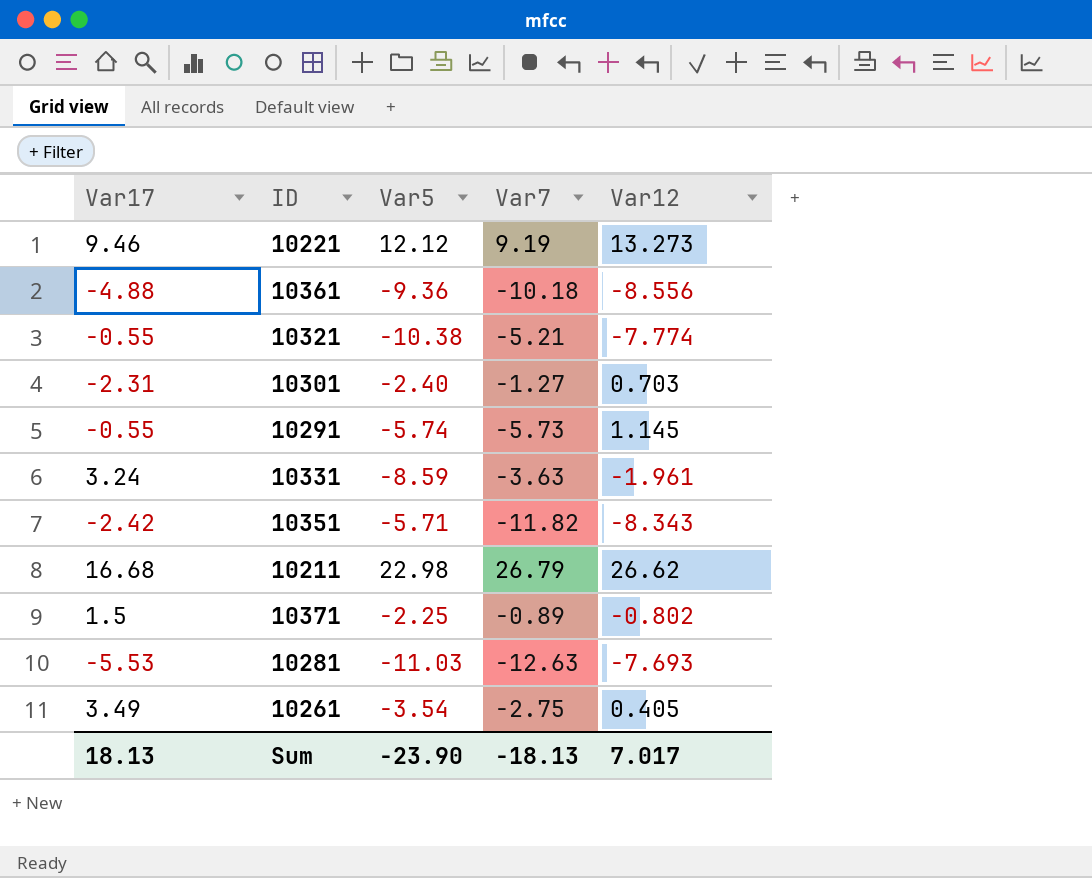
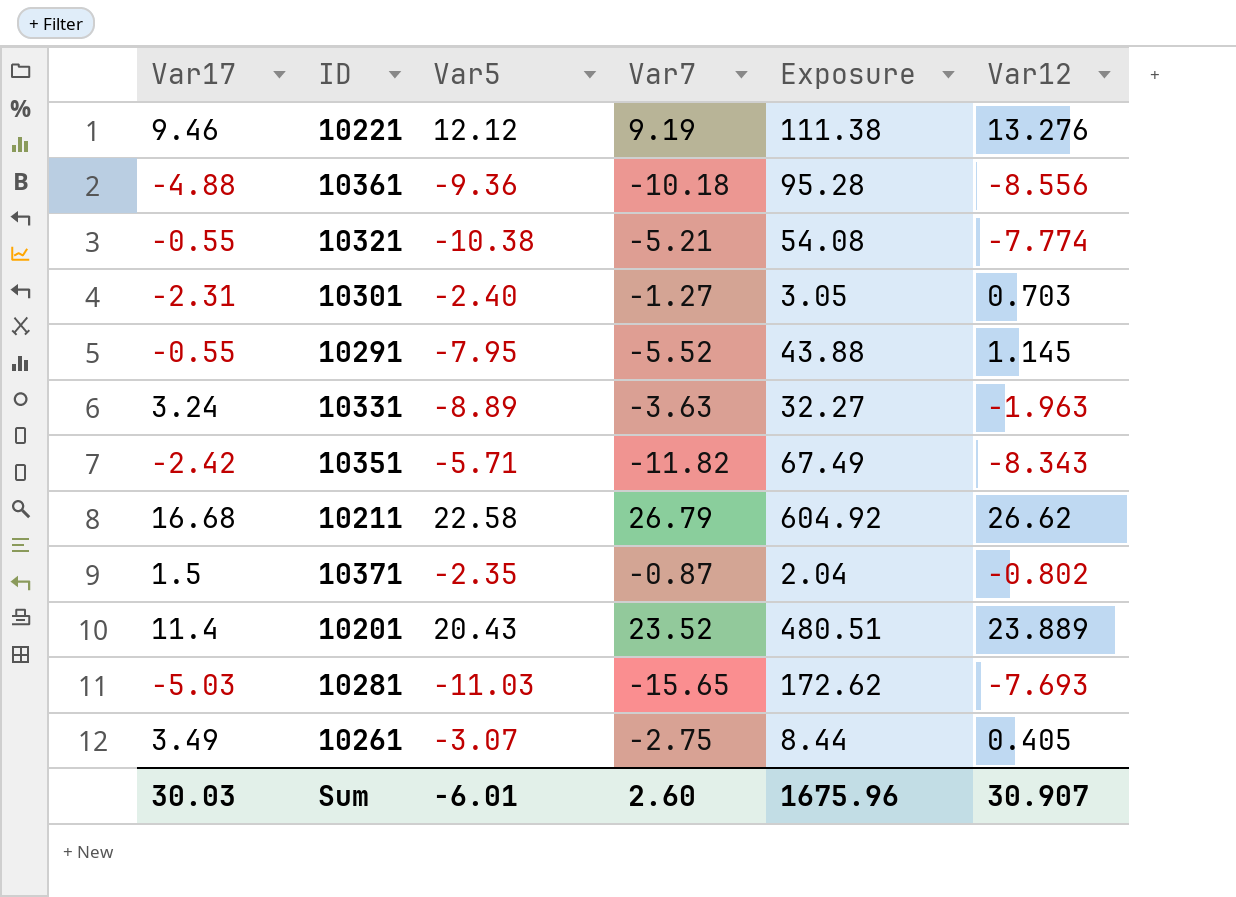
column Exposure | formula: none -> [Var5] * [Var7]
10221 | Var12: 13.273 -> 13.276
10291 | Var5: -5.74 -> -7.95
10291 | Var7: -5.73 -> -5.52
10331 | Var5: -8.59 -> -8.89
10331 | Var12: -1.961 -> -1.963
10211 | Var5: 22.98 -> 22.58
10371 | Var5: -2.25 -> -2.35
10371 | Var7: -0.89 -> -0.87
row 10201: none -> 11.4 | 20.43 | 23.52 | 480.51 | 23.889
10281 | Var17: -5.53 -> -5.03
10281 | Var7: -12.63 -> -15.65
10261 | Var5: -3.54 -> -3.07
Sum | Var17: 18.13 -> 30.03
Sum | Var5: -23.90 -> -6.01
Sum | Var7: -18.13 -> 2.60
Sum | Var12: 7.017 -> 30.907

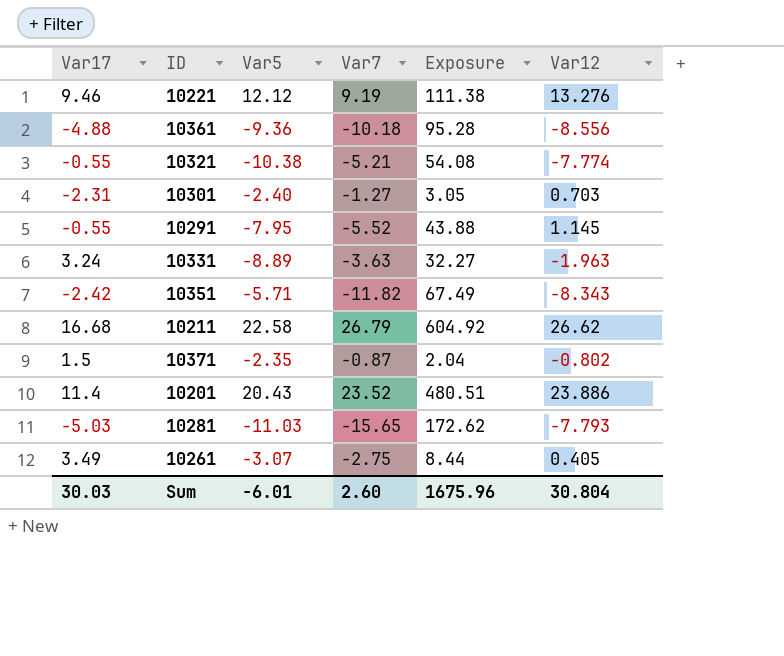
10201 | Var12: 23.889 -> 23.886
10281 | Var12: -7.693 -> -7.793
Sum | Var12: 30.907 -> 30.804

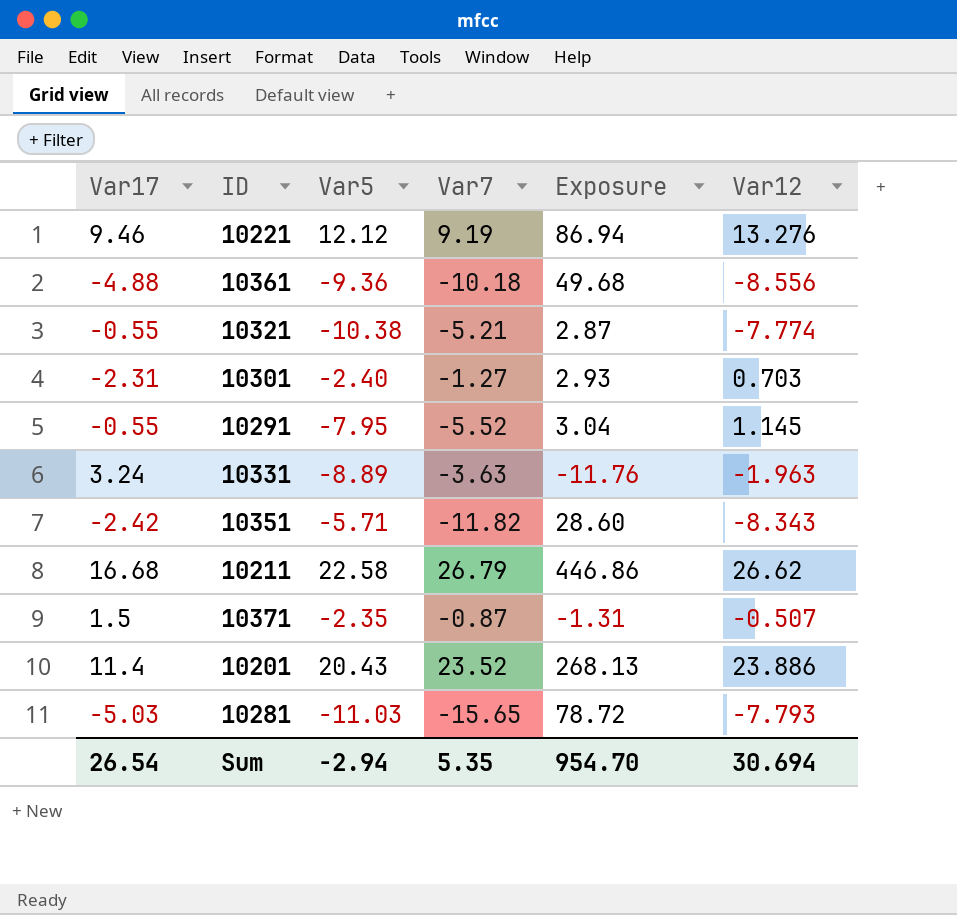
column Exposure | formula: [Var5] * [Var7] -> [Var17] * [Var7]
row 10261: 3.49 | -3.07 | -2.75 | 8.44 | 0.405 -> none
10371 | Var12: -0.802 -> -0.507
Sum | Var17: 30.03 -> 26.54
Sum | Var5: -6.01 -> -2.94
Sum | Var7: 2.60 -> 5.35
Sum | Exposure: 1675.96 -> 954.70
Sum | Var12: 30.804 -> 30.694

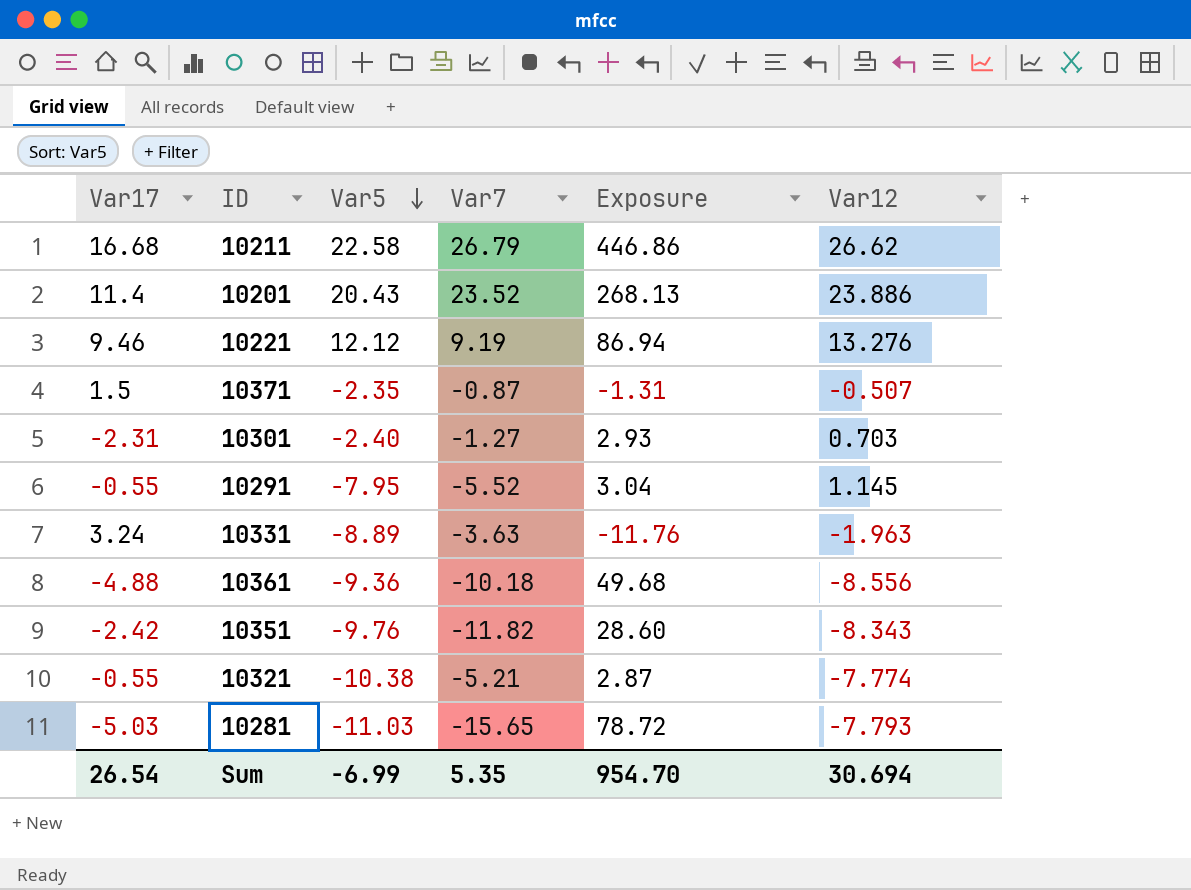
row order: none -> Var5 descending
10351 | Var5: -5.71 -> -9.76
Sum | Var5: -2.94 -> -6.99

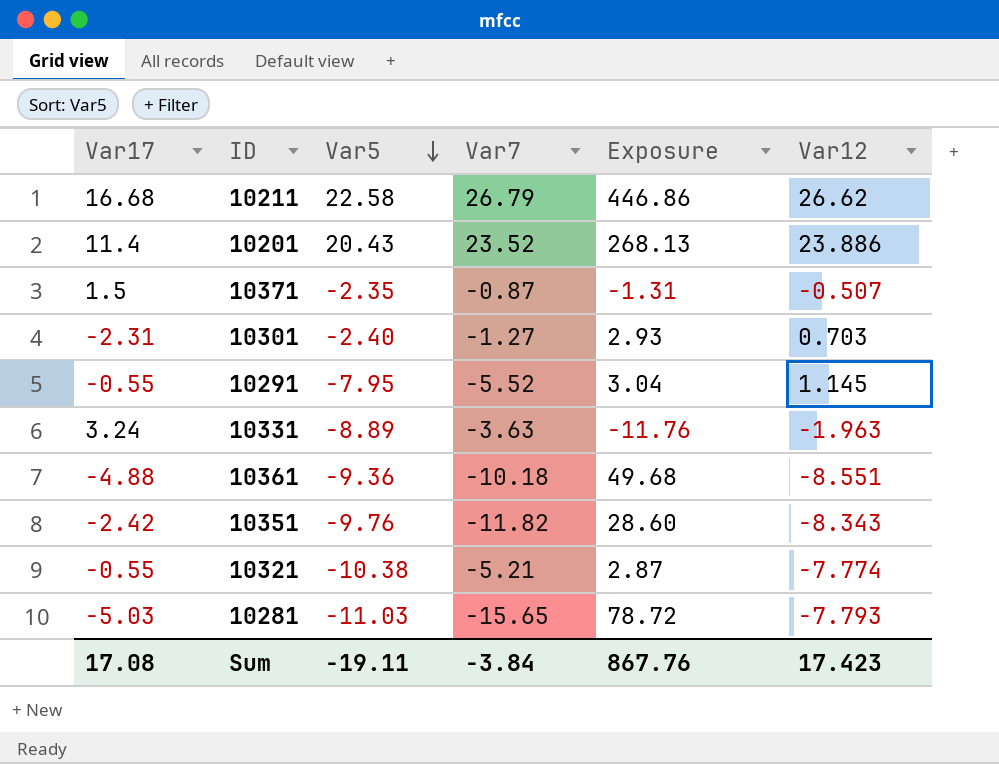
row 10221: 9.46 | 12.12 | 9.19 | 86.94 | 13.276 -> none
10361 | Var12: -8.556 -> -8.551
Sum | Var17: 26.54 -> 17.08
Sum | Var5: -6.99 -> -19.11
Sum | Var7: 5.35 -> -3.84
Sum | Exposure: 954.70 -> 867.76
Sum | Var12: 30.694 -> 17.423

